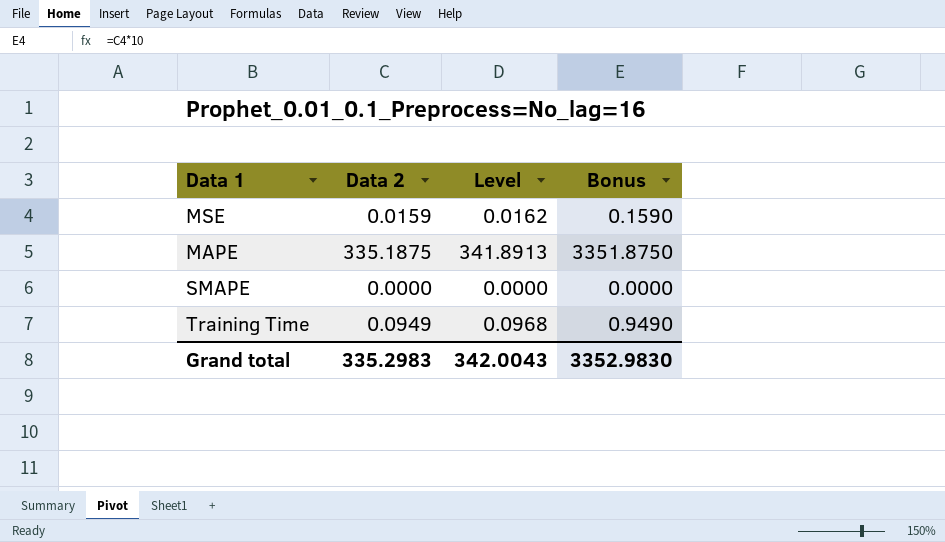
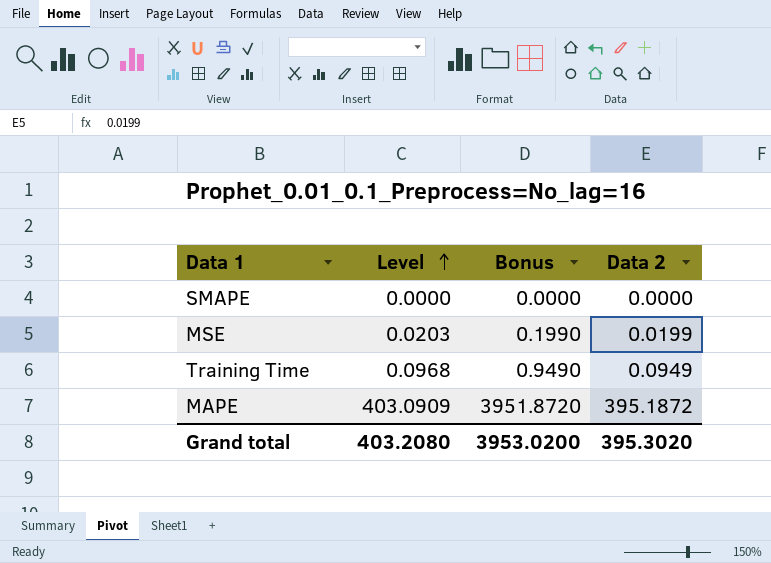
row order: none -> Level ascending
column Data 2 | position: 2 -> 4
MSE | Level: 0.0162 -> 0.0203
MSE | Bonus: 0.1590 -> 0.1990
MSE | Data 2: 0.0159 -> 0.0199
MAPE | Level: 341.8913 -> 403.0909
MAPE | Bonus: 3351.8750 -> 3951.8720
MAPE | Data 2: 335.1875 -> 395.1872
Grand total | Level: 342.0043 -> 403.2080
Grand total | Bonus: 3352.9830 -> 3953.0200
Grand total | Data 2: 335.2983 -> 395.3020

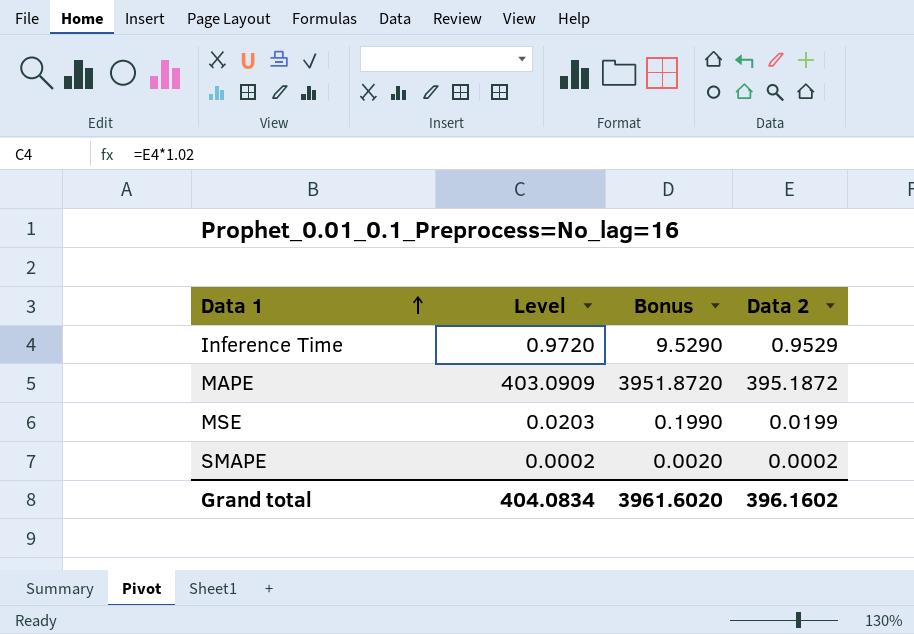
row order: Level ascending -> Data 1 ascending
row Training Time: 0.0968 | 0.9490 | 0.0949 -> none
row Inference Time: none -> 0.9720 | 9.5290 | 0.9529
SMAPE | Level: 0.0000 -> 0.0002
SMAPE | Bonus: 0.0000 -> 0.0020
SMAPE | Data 2: 0.0000 -> 0.0002
Grand total | Level: 403.2080 -> 404.0834
Grand total | Bonus: 3953.0200 -> 3961.6020
Grand total | Data 2: 395.3020 -> 396.1602

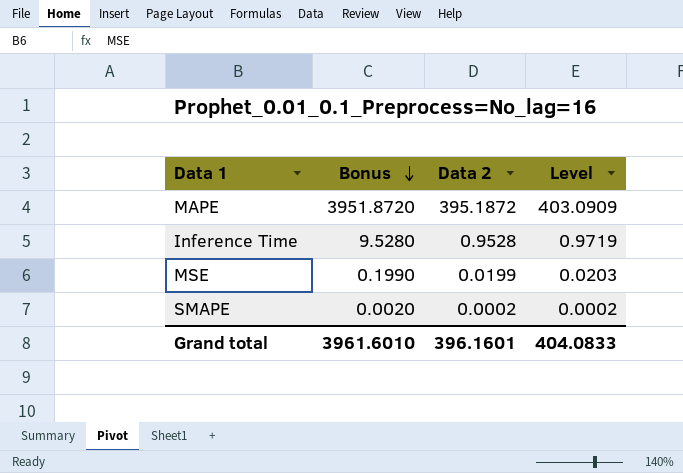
row order: Data 1 ascending -> Bonus descending
column Level | position: 2 -> 4
Inference Time | Bonus: 9.5290 -> 9.5280
Inference Time | Data 2: 0.9529 -> 0.9528
Inference Time | Level: 0.9720 -> 0.9719
Grand total | Bonus: 3961.6020 -> 3961.6010
Grand total | Data 2: 396.1602 -> 396.1601
Grand total | Level: 404.0834 -> 404.0833

